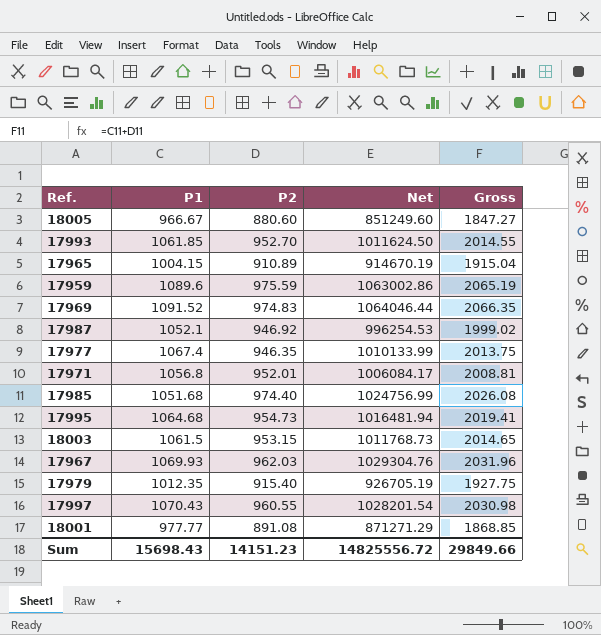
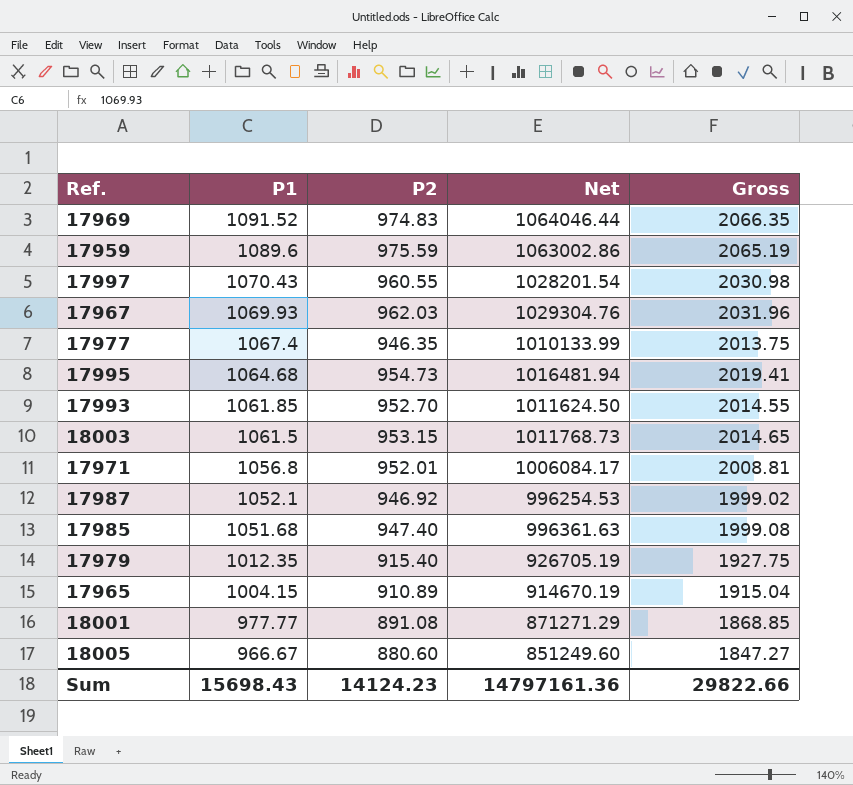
row order: none -> P1 descending
17985 | P2: 974.40 -> 947.40
17985 | Net: 1024756.99 -> 996361.63
17985 | Gross: 2026.08 -> 1999.08
Sum | P2: 14151.23 -> 14124.23
Sum | Net: 14825556.72 -> 14797161.36
Sum | Gross: 29849.66 -> 29822.66

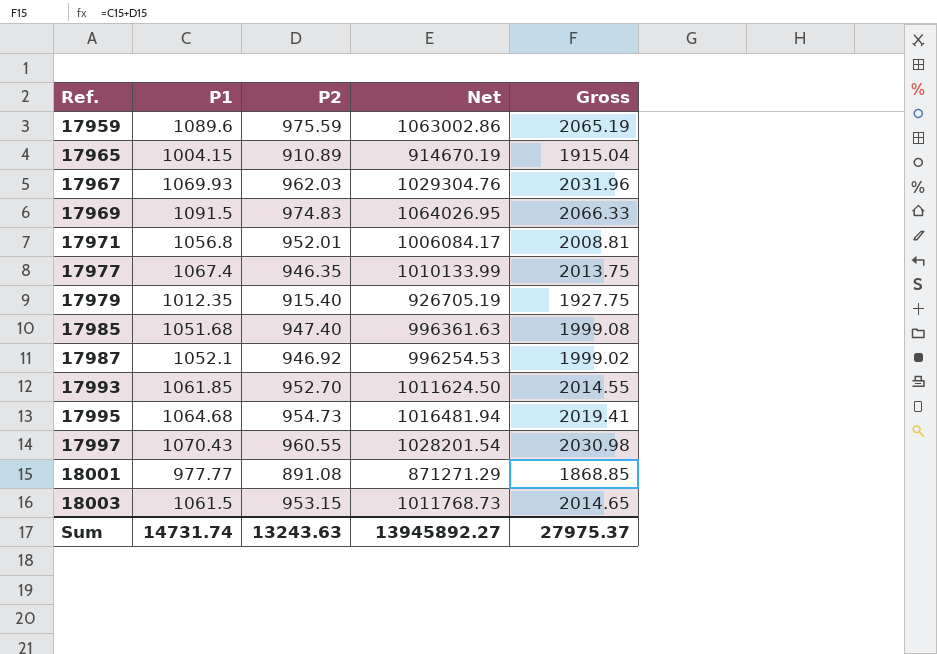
row order: P1 descending -> Ref. ascending
row 18005: 966.67 | 880.60 | 851249.60 | 1847.27 -> none
17969 | P1: 1091.52 -> 1091.5
17969 | Net: 1064046.44 -> 1064026.95
17969 | Gross: 2066.35 -> 2066.33
Sum | P1: 15698.43 -> 14731.74
Sum | P2: 14124.23 -> 13243.63
Sum | Net: 14797161.36 -> 13945892.27
Sum | Gross: 29822.66 -> 27975.37

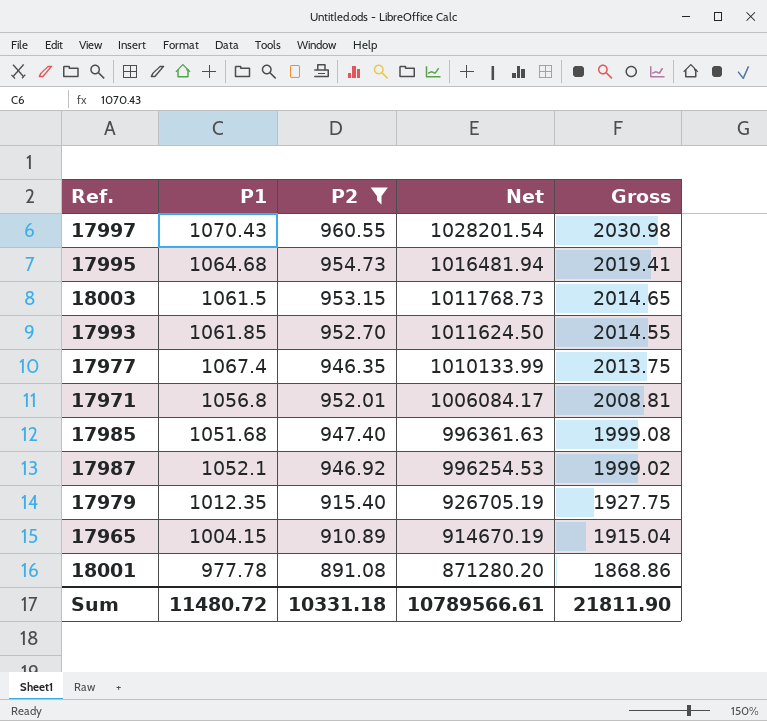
filter: none -> P2 <= 960.55
row order: Ref. ascending -> Net descending
18001 | P1: 977.77 -> 977.78
18001 | Net: 871271.29 -> 871280.20
18001 | Gross: 1868.85 -> 1868.86
Sum | P1: 14731.74 -> 11480.72
Sum | P2: 13243.63 -> 10331.18
Sum | Net: 13945892.27 -> 10789566.61
Sum | Gross: 27975.37 -> 21811.90

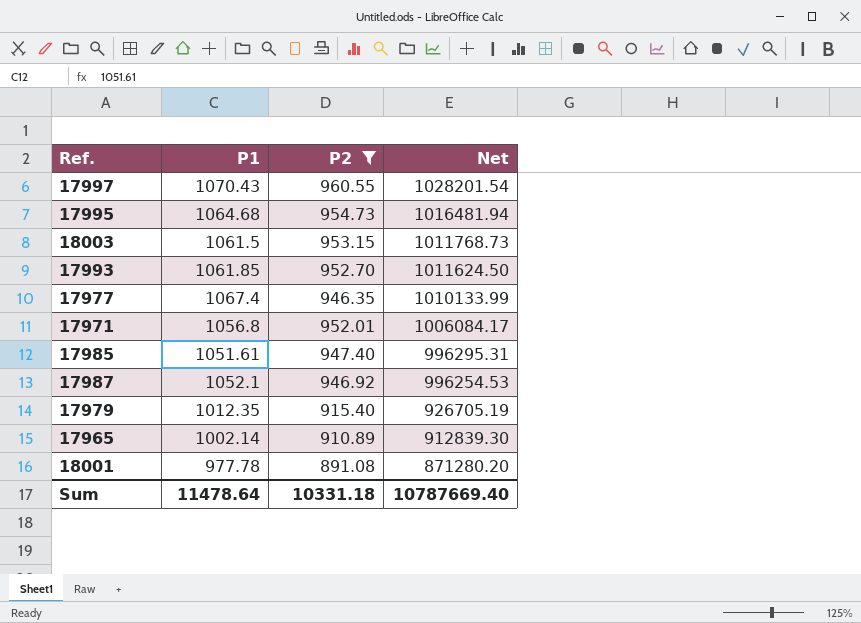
column Gross | formula: [P1] + [P2] -> none
17985 | P1: 1051.68 -> 1051.61
17985 | Net: 996361.63 -> 996295.31
17965 | P1: 1004.15 -> 1002.14
17965 | Net: 914670.19 -> 912839.30
Sum | P1: 11480.72 -> 11478.64
Sum | Net: 10789566.61 -> 10787669.40

